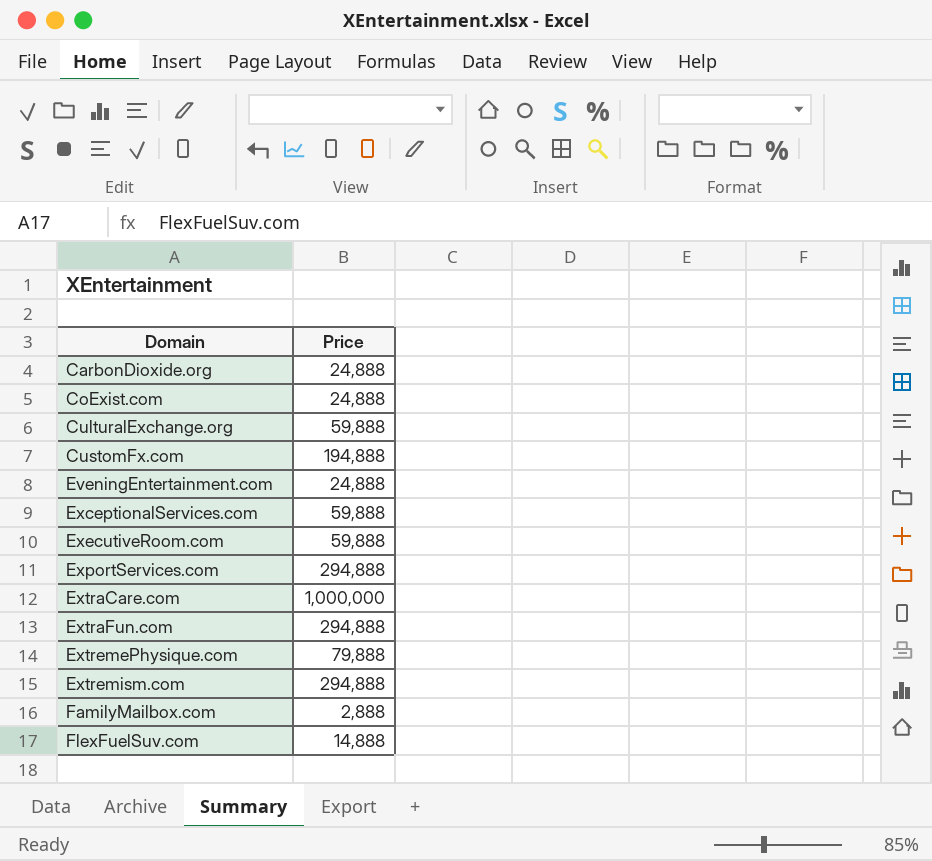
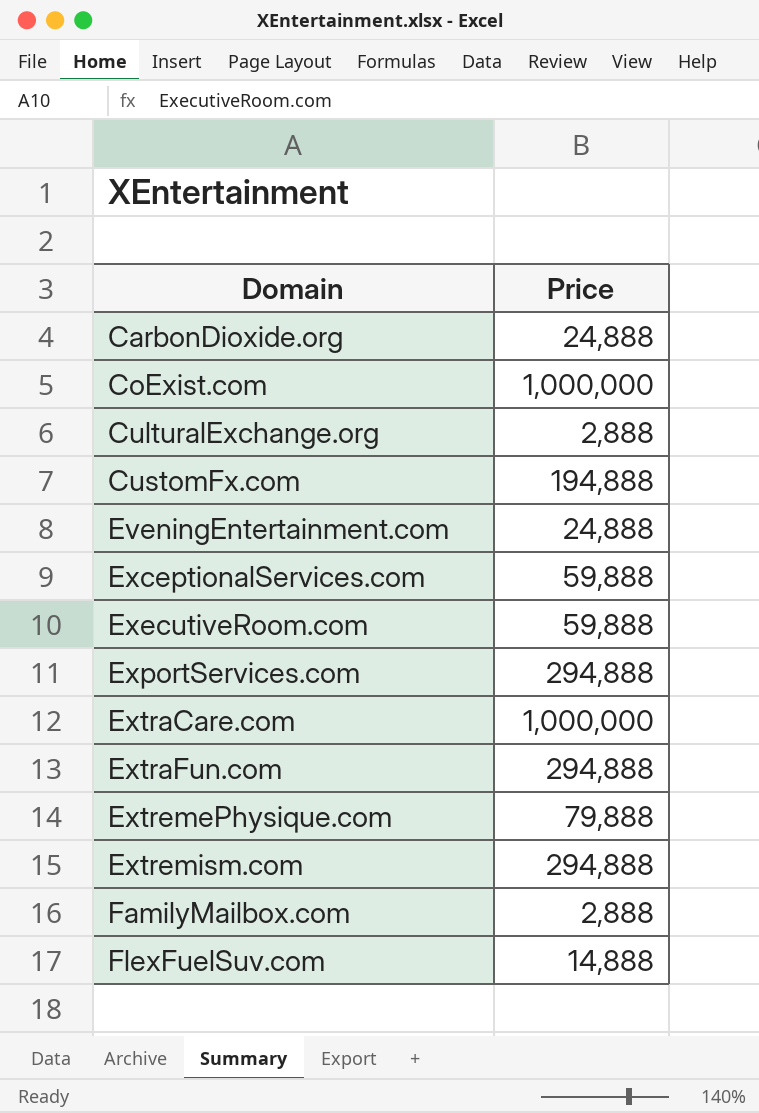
CoExist.com | Price: 24,888 -> 1,000,000
CulturalExchange.org | Price: 59,888 -> 2,888

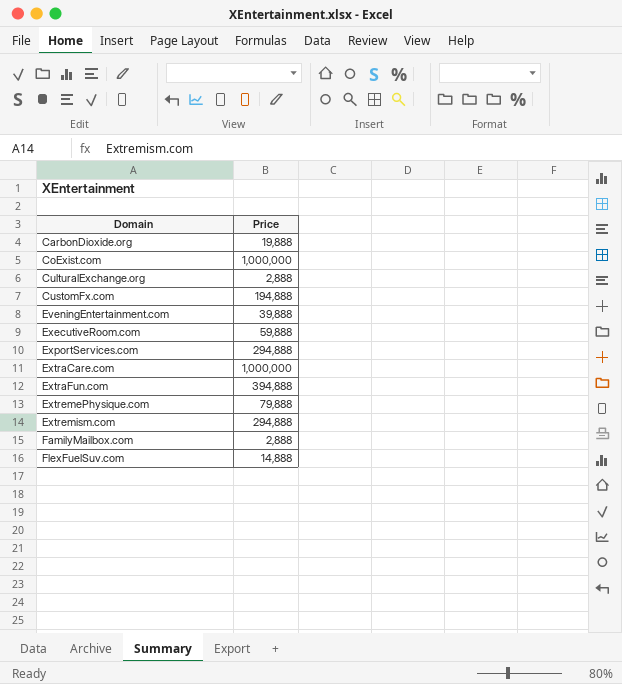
row ExceptionalServices.com: 59,888 -> none
CarbonDioxide.org | Price: 24,888 -> 19,888
EveningEntertainment.com | Price: 24,888 -> 39,888
ExtraFun.com | Price: 294,888 -> 394,888

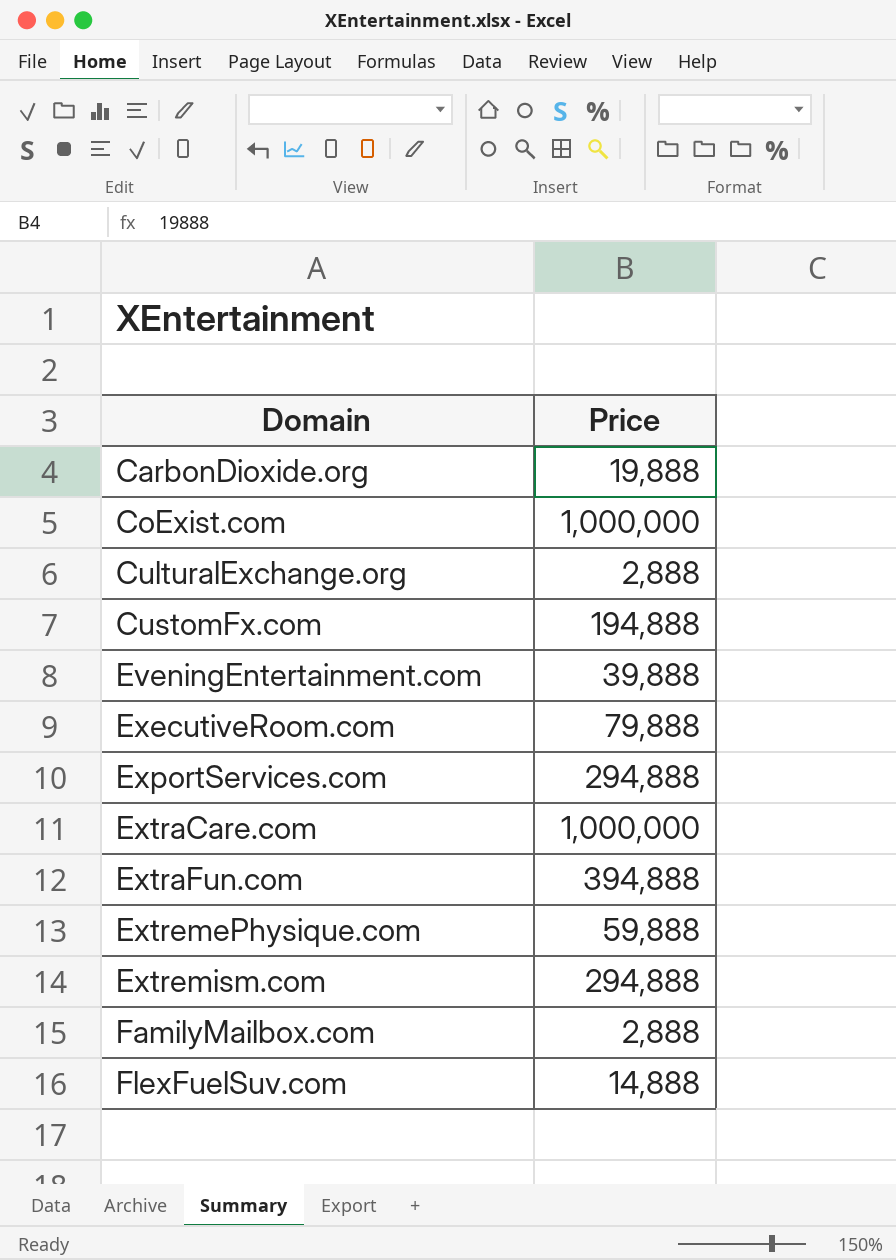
ExecutiveRoom.com | Price: 59,888 -> 79,888
ExtremePhysique.com | Price: 79,888 -> 59,888

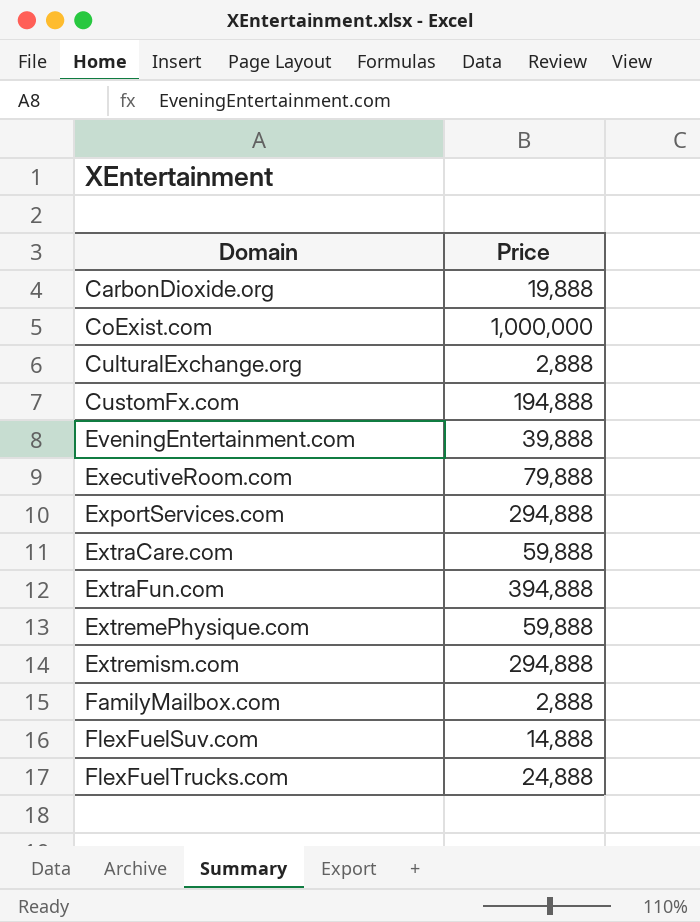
ExtraCare.com | Price: 1,000,000 -> 59,888
row FlexFuelTrucks.com: none -> 24,888

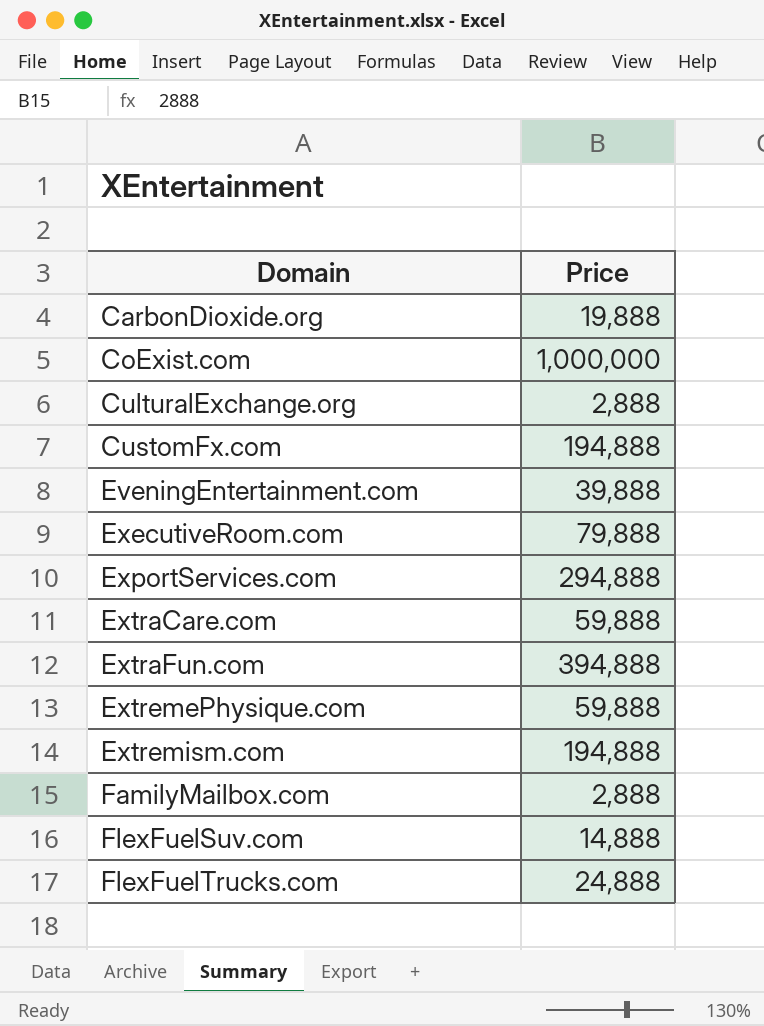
Extremism.com | Price: 294,888 -> 194,888

